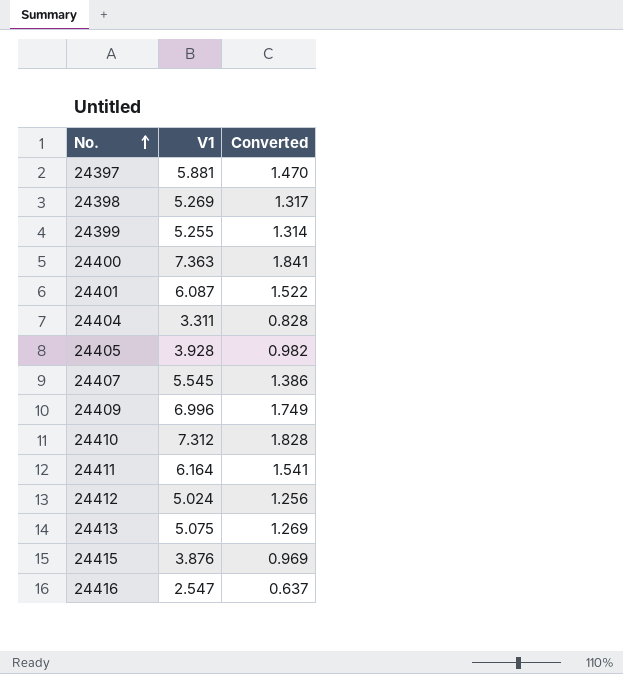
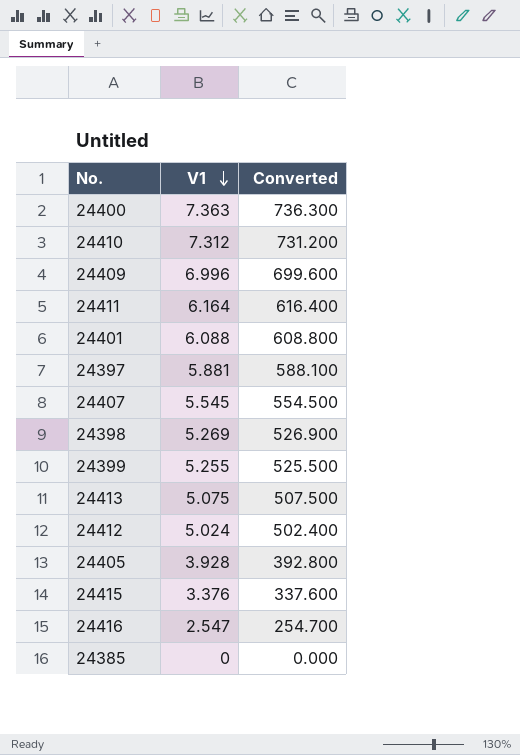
row order: No. ascending -> V1 descending
column Converted | formula: [V1] * 0.25 -> [V1] * 100
row 24404: 3.311 | 0.828 -> none
24401 | V1: 6.087 -> 6.088
24415 | V1: 3.876 -> 3.376
row 24385: none -> 0 | 0.000

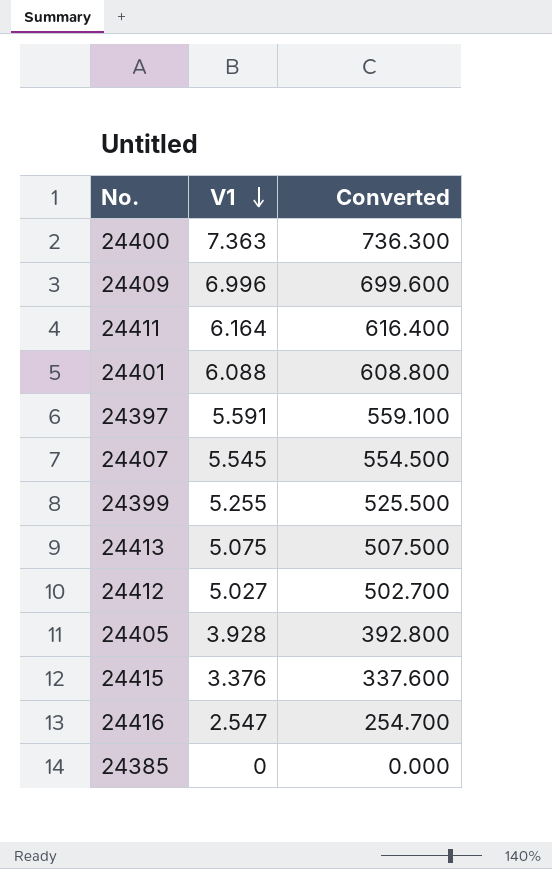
row 24410: 7.312 | 731.200 -> none
row 24398: 5.269 | 526.900 -> none
24397 | V1: 5.881 -> 5.591
24397 | Converted: 588.100 -> 559.100
24412 | V1: 5.024 -> 5.027
24412 | Converted: 502.400 -> 502.700

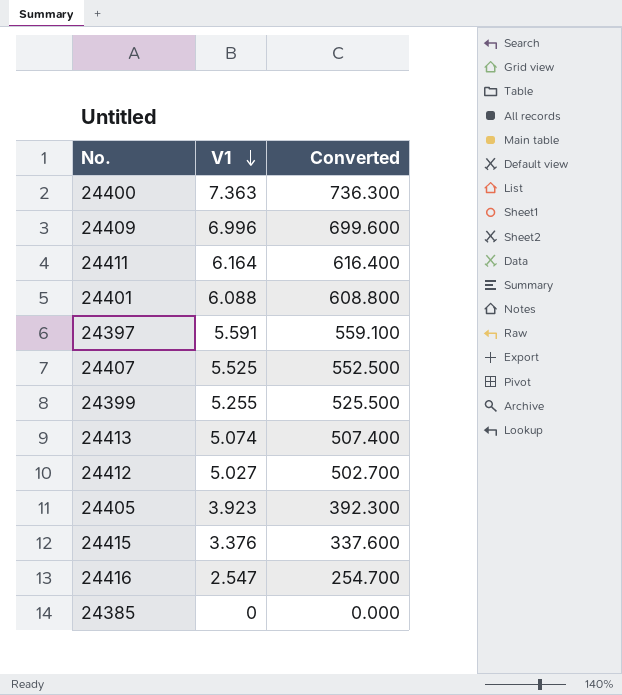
24407 | V1: 5.545 -> 5.525
24407 | Converted: 554.500 -> 552.500
24413 | V1: 5.075 -> 5.074
24413 | Converted: 507.500 -> 507.400
24405 | V1: 3.928 -> 3.923
24405 | Converted: 392.800 -> 392.300

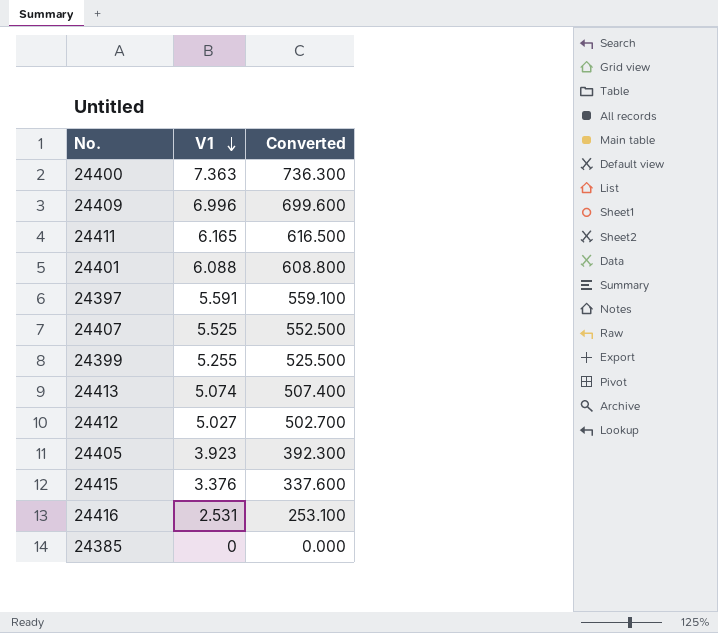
24411 | V1: 6.164 -> 6.165
24411 | Converted: 616.400 -> 616.500
24416 | V1: 2.547 -> 2.531
24416 | Converted: 254.700 -> 253.100

